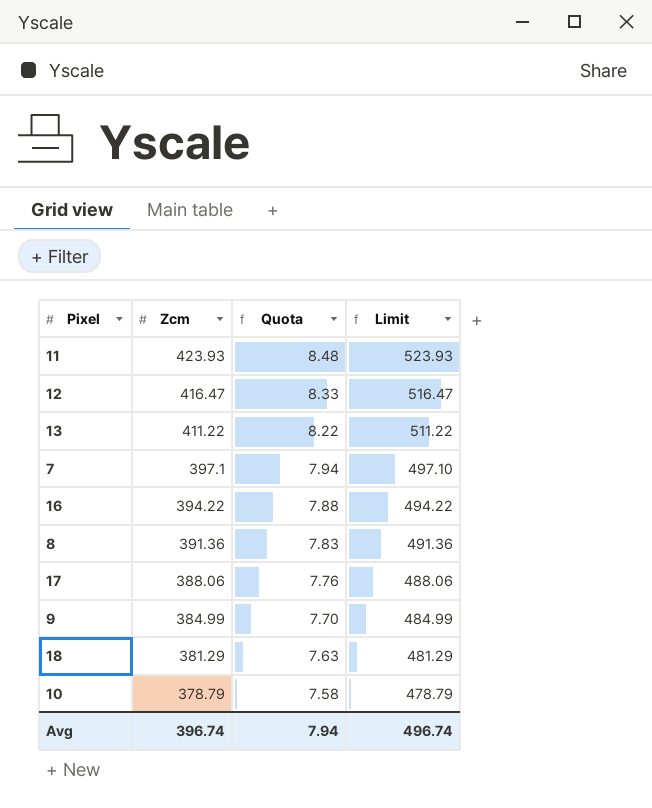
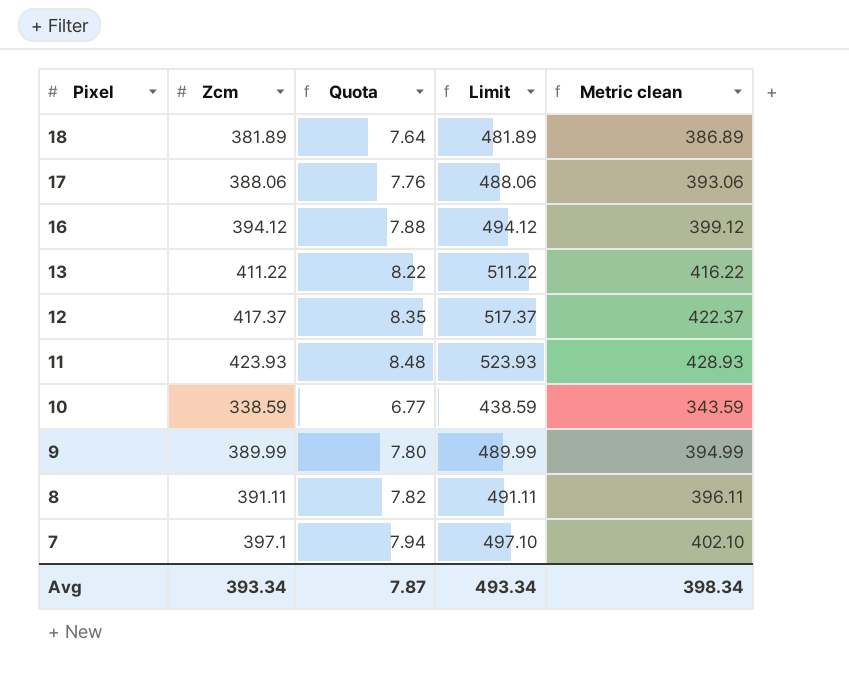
row order: Zcm descending -> Pixel descending
column Metric clean | formula: none -> [Zcm] + 5
18 | Zcm: 381.29 -> 381.89
18 | Quota: 7.63 -> 7.64
18 | Limit: 481.29 -> 481.89
16 | Zcm: 394.22 -> 394.12
16 | Limit: 494.22 -> 494.12
12 | Zcm: 416.47 -> 417.37
12 | Quota: 8.33 -> 8.35
12 | Limit: 516.47 -> 517.37
10 | Zcm: 378.79 -> 338.59
10 | Quota: 7.58 -> 6.77
10 | Limit: 478.79 -> 438.59
9 | Zcm: 384.99 -> 389.99
9 | Quota: 7.70 -> 7.80
9 | Limit: 484.99 -> 489.99
8 | Zcm: 391.36 -> 391.11
8 | Quota: 7.83 -> 7.82
8 | Limit: 491.36 -> 491.11
Avg | Zcm: 396.74 -> 393.34
Avg | Quota: 7.94 -> 7.87
Avg | Limit: 496.74 -> 493.34

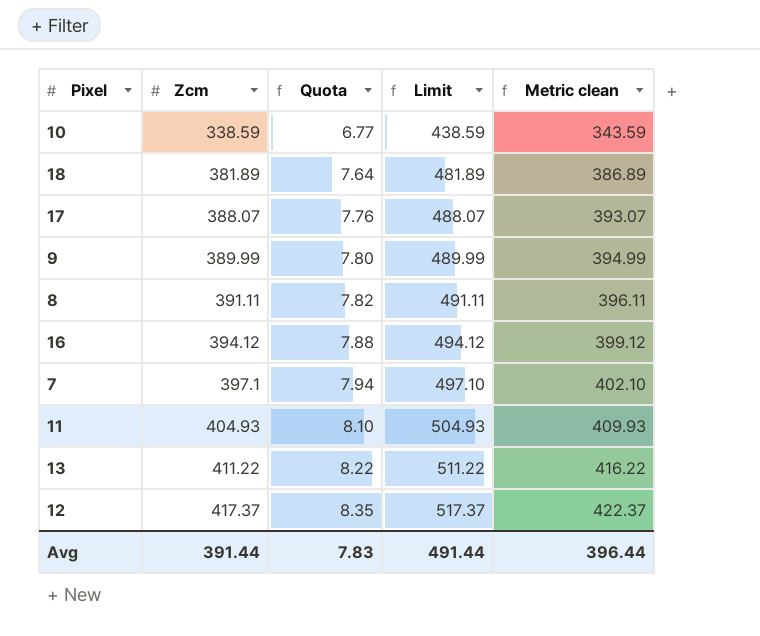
row order: Pixel descending -> Zcm ascending
17 | Zcm: 388.06 -> 388.07
17 | Limit: 488.06 -> 488.07
17 | Metric clean: 393.06 -> 393.07
11 | Zcm: 423.93 -> 404.93
11 | Quota: 8.48 -> 8.10
11 | Limit: 523.93 -> 504.93
11 | Metric clean: 428.93 -> 409.93
Avg | Zcm: 393.34 -> 391.44
Avg | Quota: 7.87 -> 7.83
Avg | Limit: 493.34 -> 491.44
Avg | Metric clean: 398.34 -> 396.44

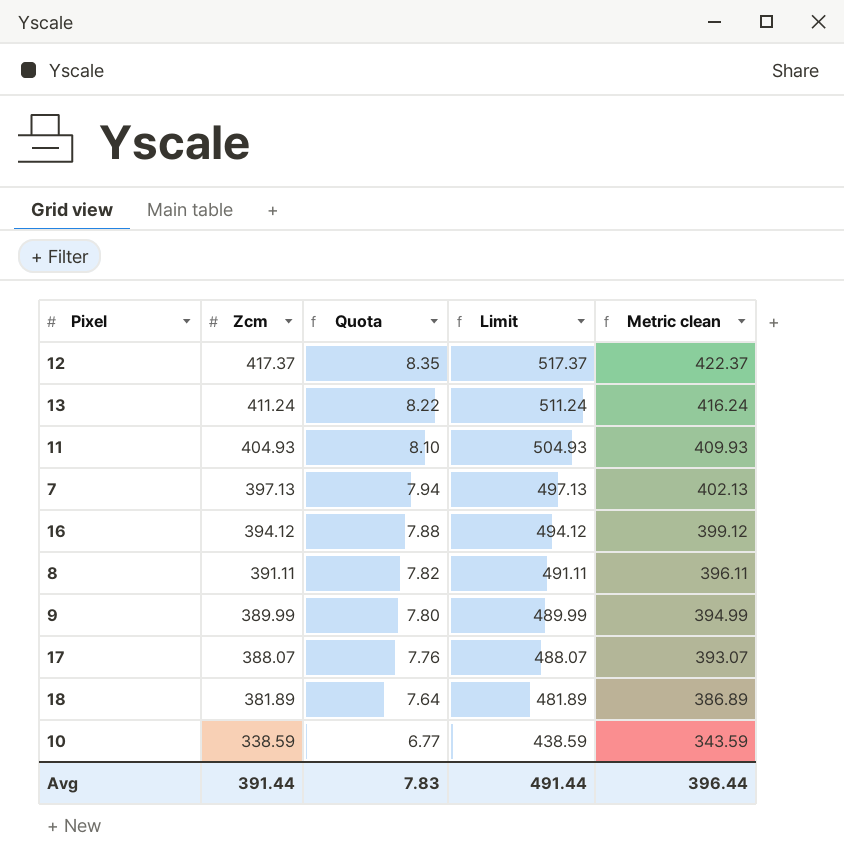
row order: Zcm ascending -> Zcm descending
13 | Zcm: 411.22 -> 411.24
13 | Limit: 511.22 -> 511.24
13 | Metric clean: 416.22 -> 416.24
7 | Zcm: 397.1 -> 397.13
7 | Limit: 497.10 -> 497.13
7 | Metric clean: 402.10 -> 402.13

